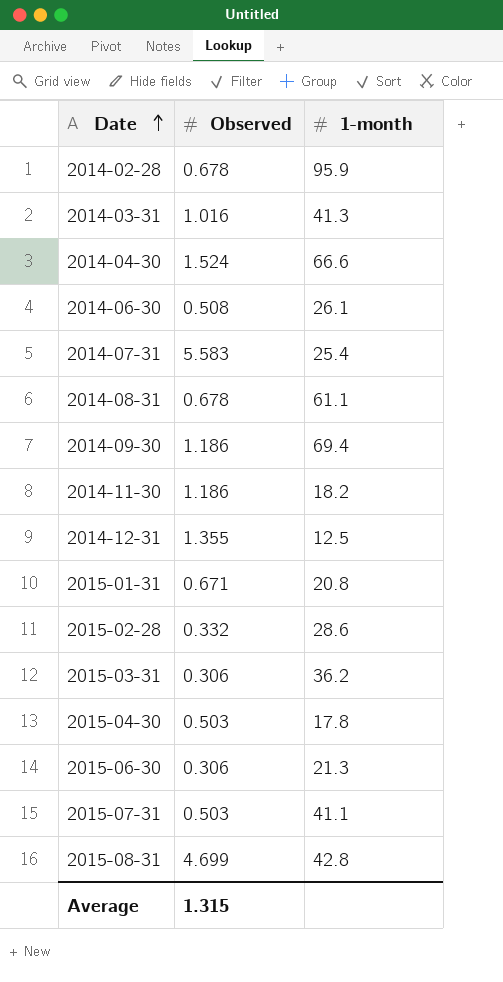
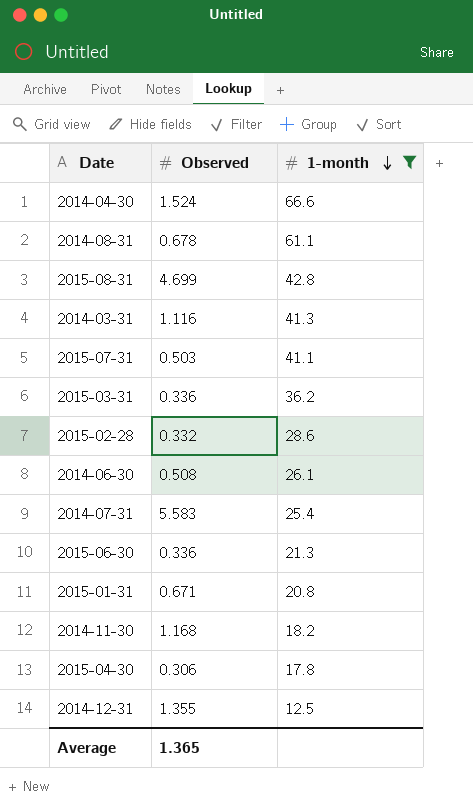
filter: none -> 1-month <= 66.6
row order: Date ascending -> 1-month descending
2014-03-31 | Observed: 1.016 -> 1.116
2015-03-31 | Observed: 0.306 -> 0.336
2015-06-30 | Observed: 0.306 -> 0.336
2014-11-30 | Observed: 1.186 -> 1.168
2015-04-30 | Observed: 0.503 -> 0.306
Average | Observed: 1.315 -> 1.365

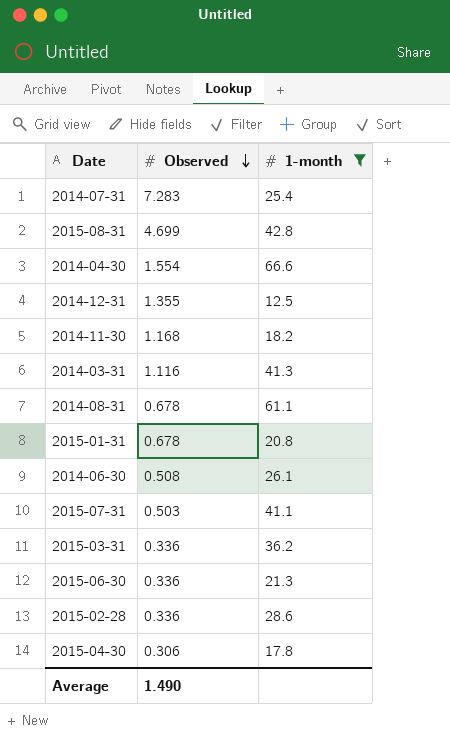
row order: 1-month descending -> Observed descending
2014-07-31 | Observed: 5.583 -> 7.283
2014-04-30 | Observed: 1.524 -> 1.554
2015-01-31 | Observed: 0.671 -> 0.678
2015-02-28 | Observed: 0.332 -> 0.336
Average | Observed: 1.365 -> 1.490

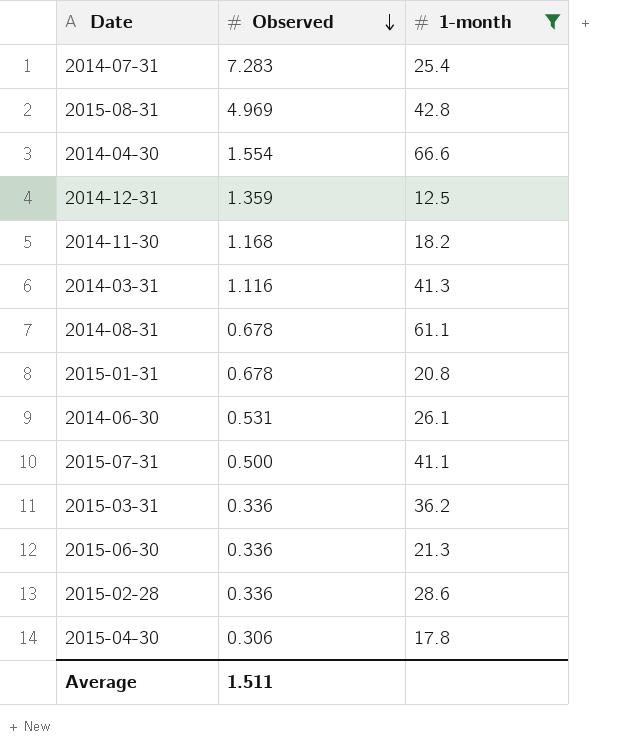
2015-08-31 | Observed: 4.699 -> 4.969
2014-12-31 | Observed: 1.355 -> 1.359
2014-06-30 | Observed: 0.508 -> 0.531
2015-07-31 | Observed: 0.503 -> 0.500
Average | Observed: 1.490 -> 1.511

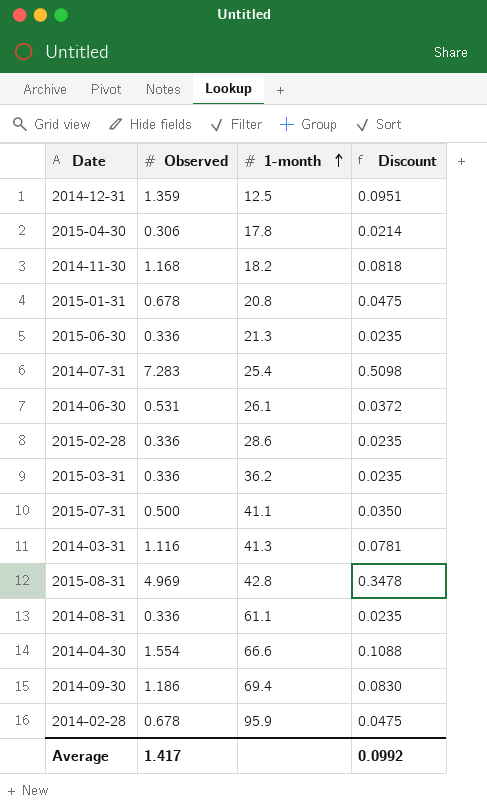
filter: 1-month <= 66.6 -> none
row order: Observed descending -> 1-month ascending
column Discount | formula: none -> [Observed] * 0.07
2014-08-31 | Observed: 0.678 -> 0.336
Average | Observed: 1.511 -> 1.417

